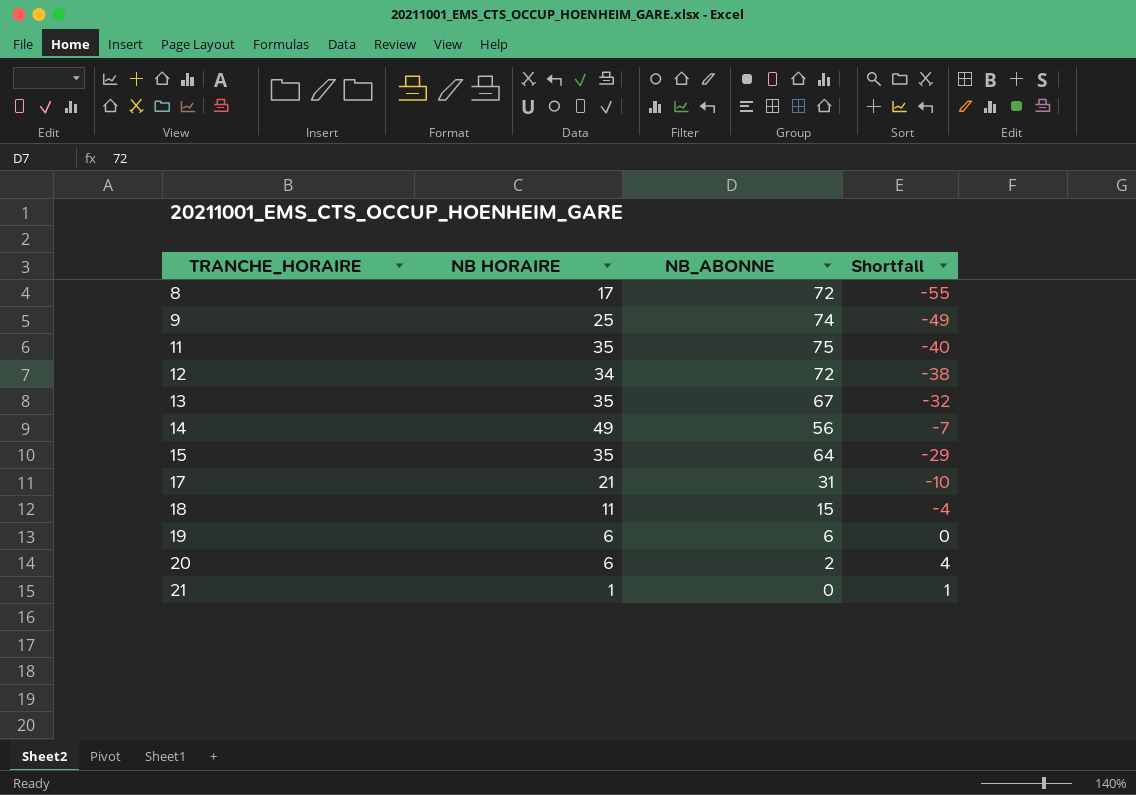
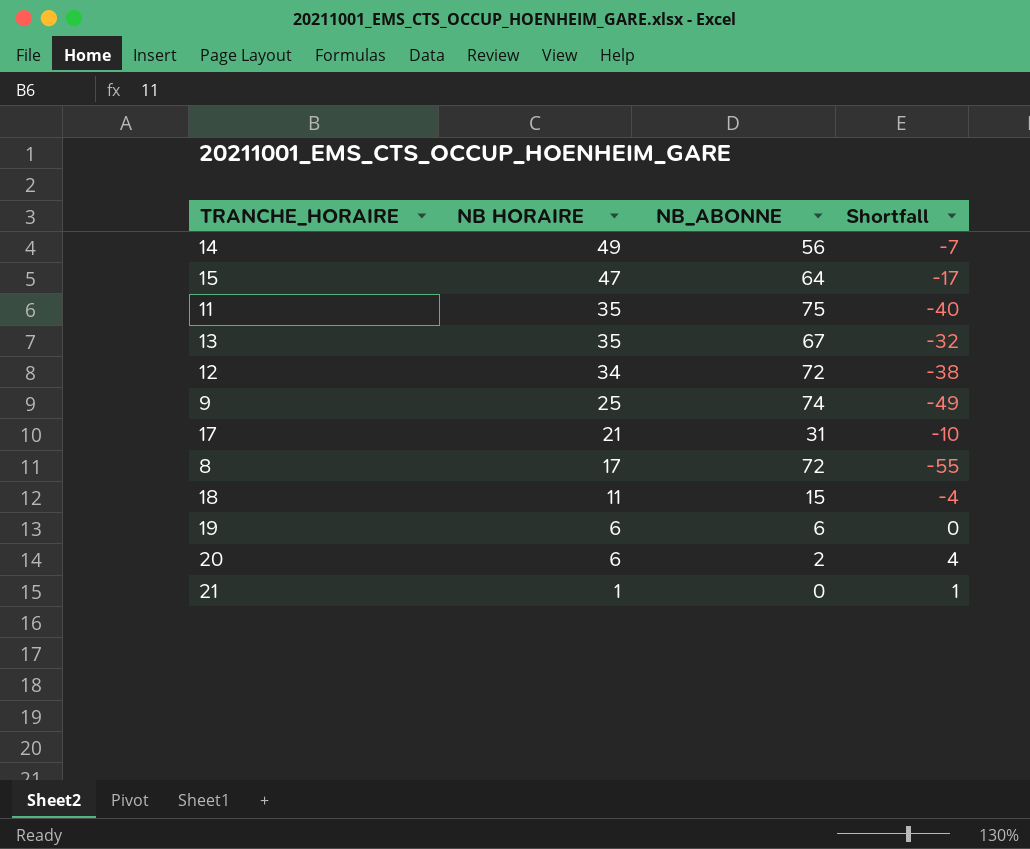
row order: TRANCHE_HORAIRE ascending -> NB HORAIRE descending
15 | NB HORAIRE: 35 -> 47
15 | Shortfall: -29 -> -17

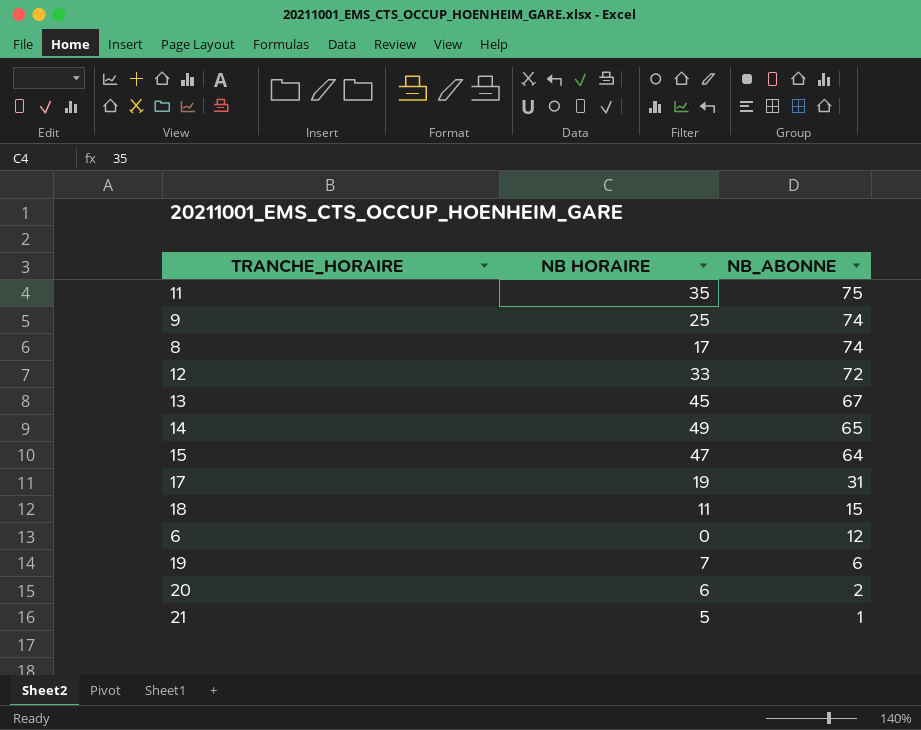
row order: NB HORAIRE descending -> NB_ABONNE descending
column Shortfall | formula: [NB HORAIRE] - [NB_ABONNE] -> none
8 | NB_ABONNE: 72 -> 74
12 | NB HORAIRE: 34 -> 33
13 | NB HORAIRE: 35 -> 45
14 | NB_ABONNE: 56 -> 65
17 | NB HORAIRE: 21 -> 19
row 6: none -> 0 | 12
19 | NB HORAIRE: 6 -> 7
21 | NB HORAIRE: 1 -> 5
21 | NB_ABONNE: 0 -> 1

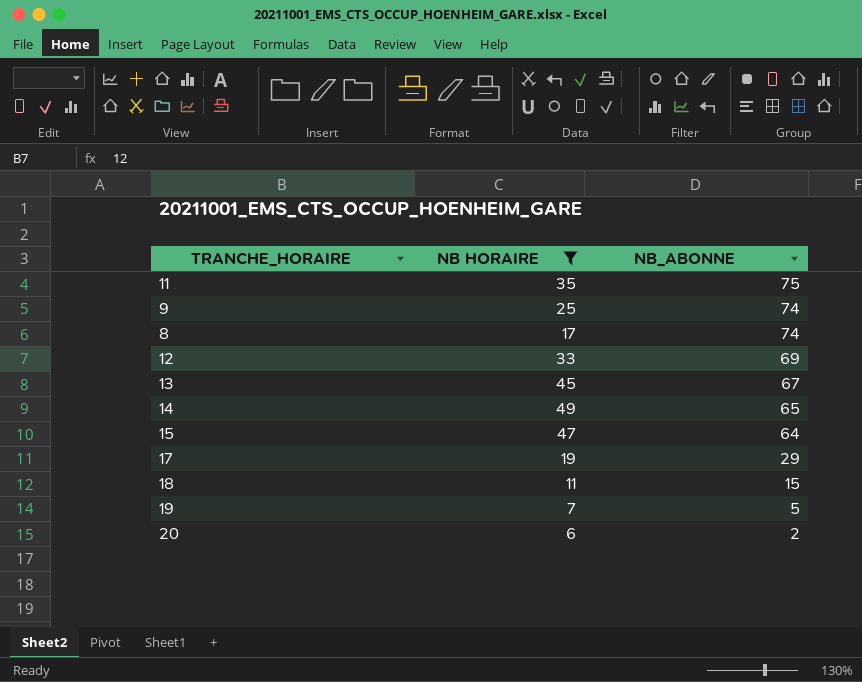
filter: none -> NB HORAIRE >= 6
12 | NB_ABONNE: 72 -> 69
17 | NB_ABONNE: 31 -> 29
19 | NB_ABONNE: 6 -> 5

